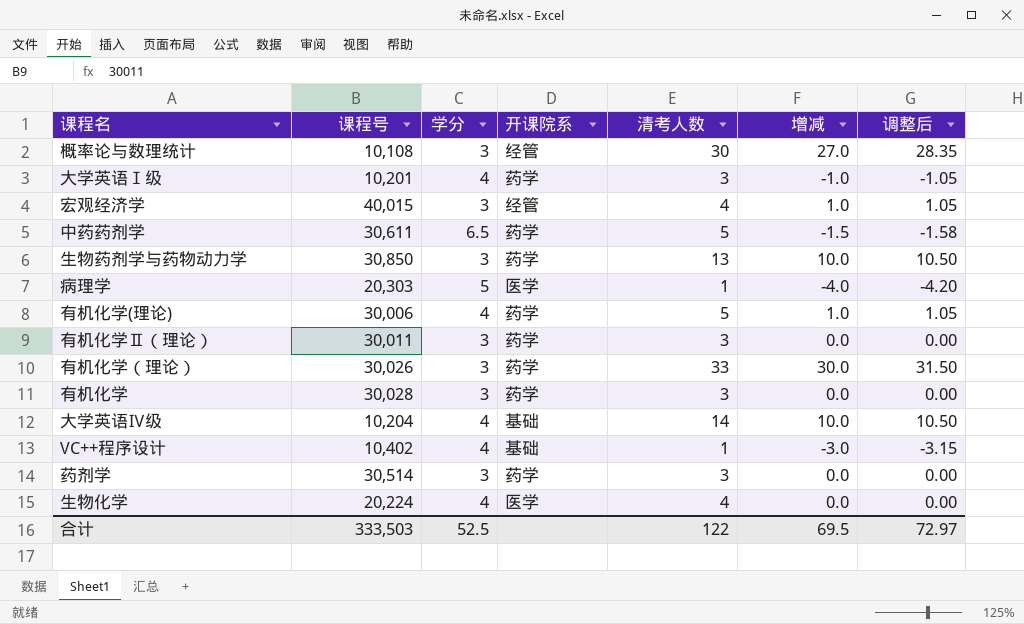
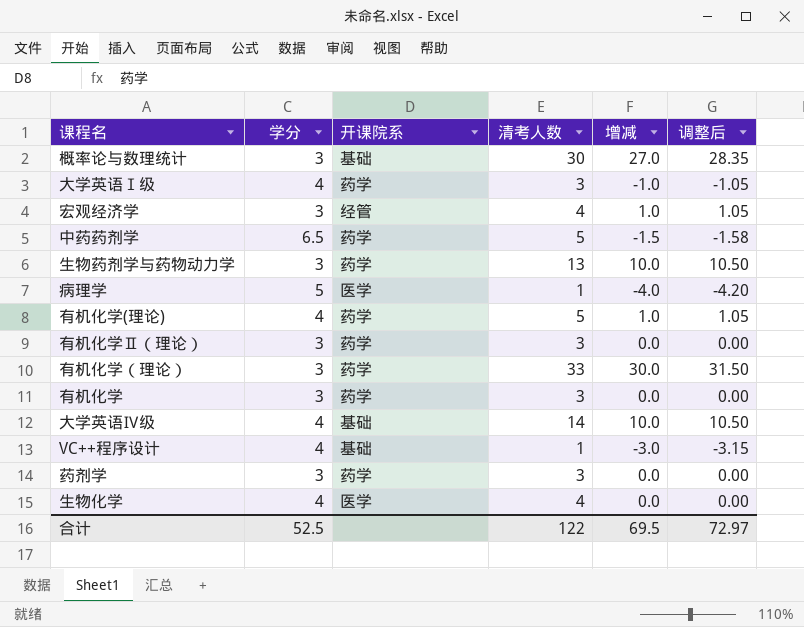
column 课程号 | position: 2 -> none
概率论与数理统计 | 开课院系: 经管 -> 基础

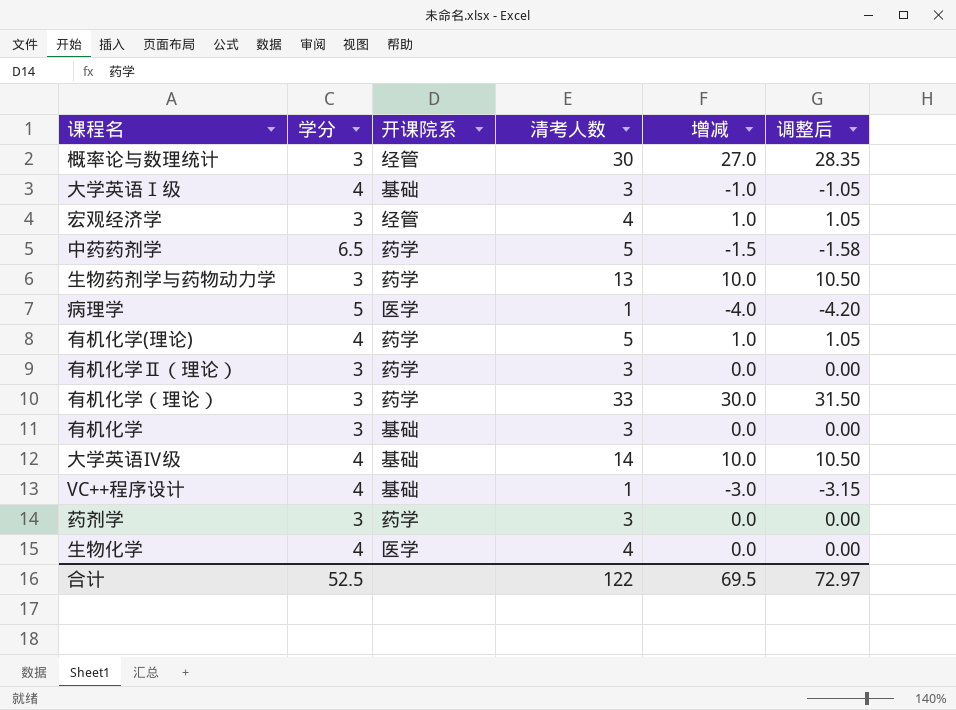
概率论与数理统计 | 开课院系: 基础 -> 经管
大学英语Ⅰ级 | 开课院系: 药学 -> 基础
有机化学 | 开课院系: 药学 -> 基础

